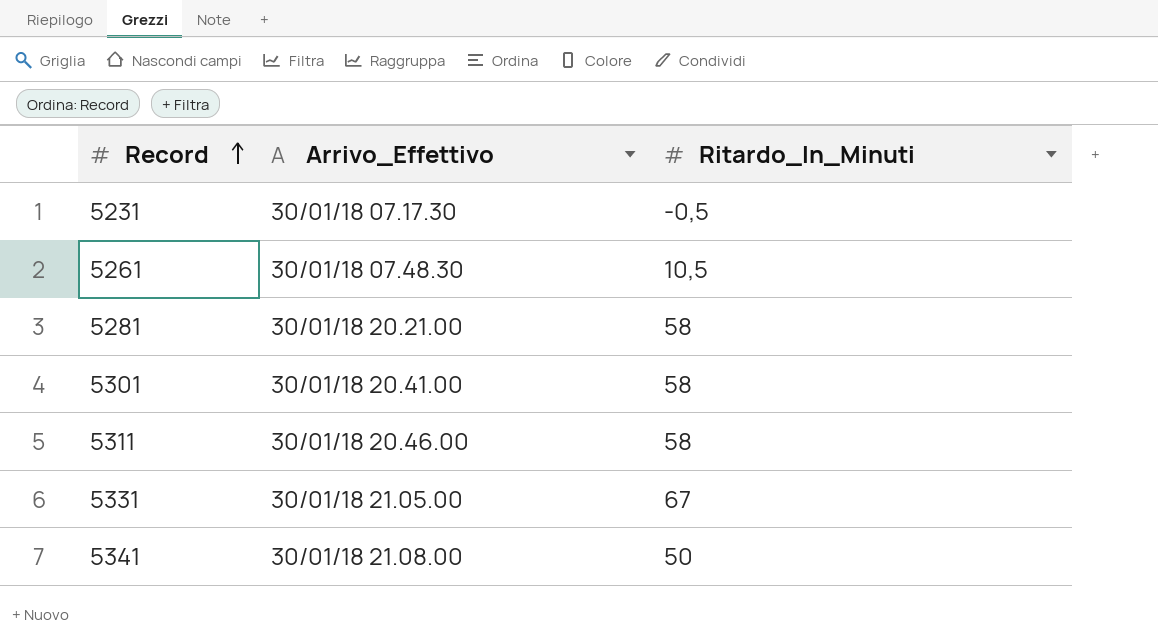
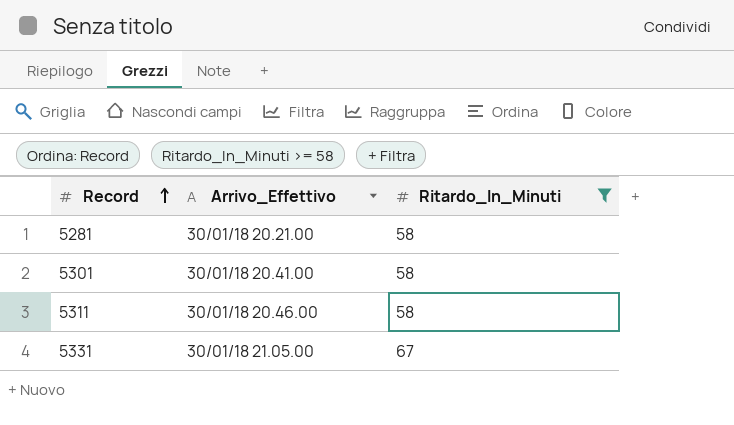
filter: none -> Ritardo_In_Minuti >= 58

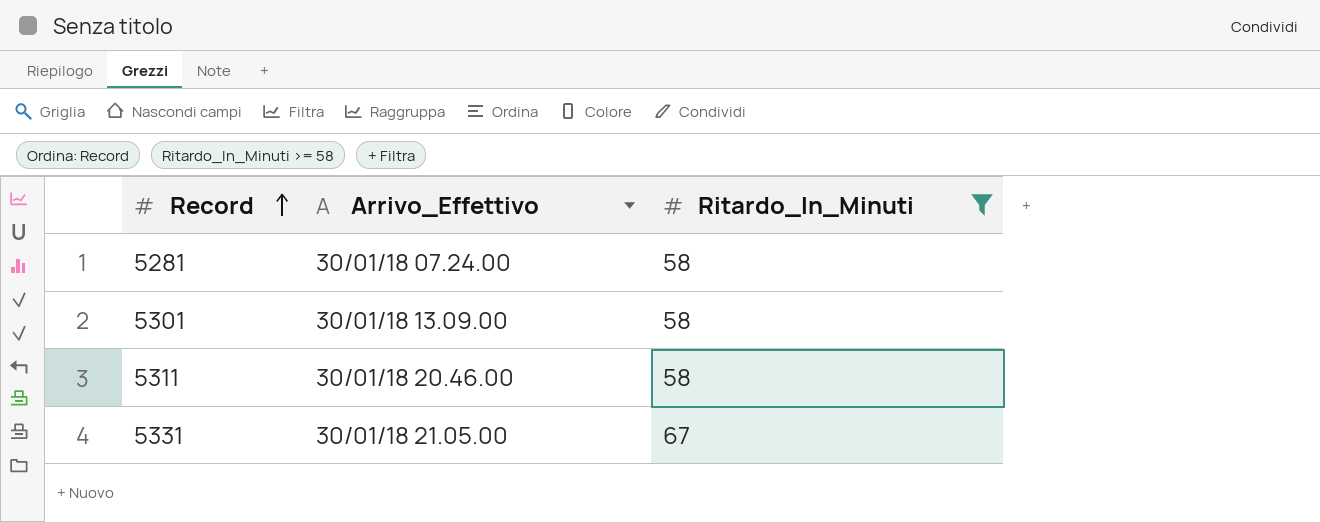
5281 | Arrivo_Effettivo: 30/01/18 20.21.00 -> 30/01/18 07.24.00
5301 | Arrivo_Effettivo: 30/01/18 20.41.00 -> 30/01/18 13.09.00

